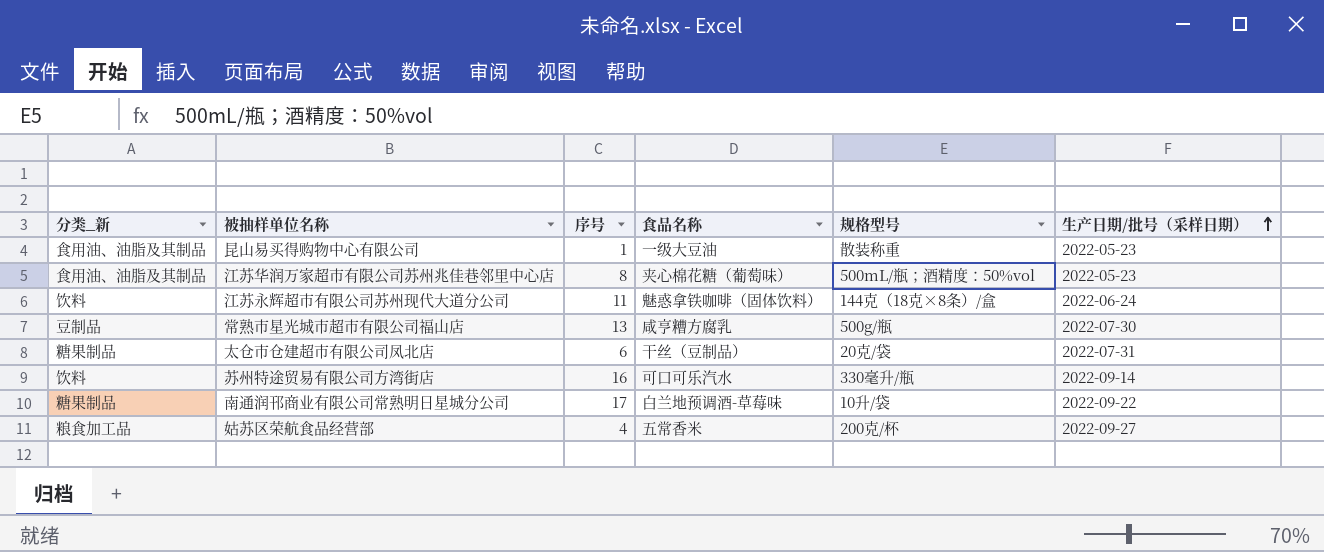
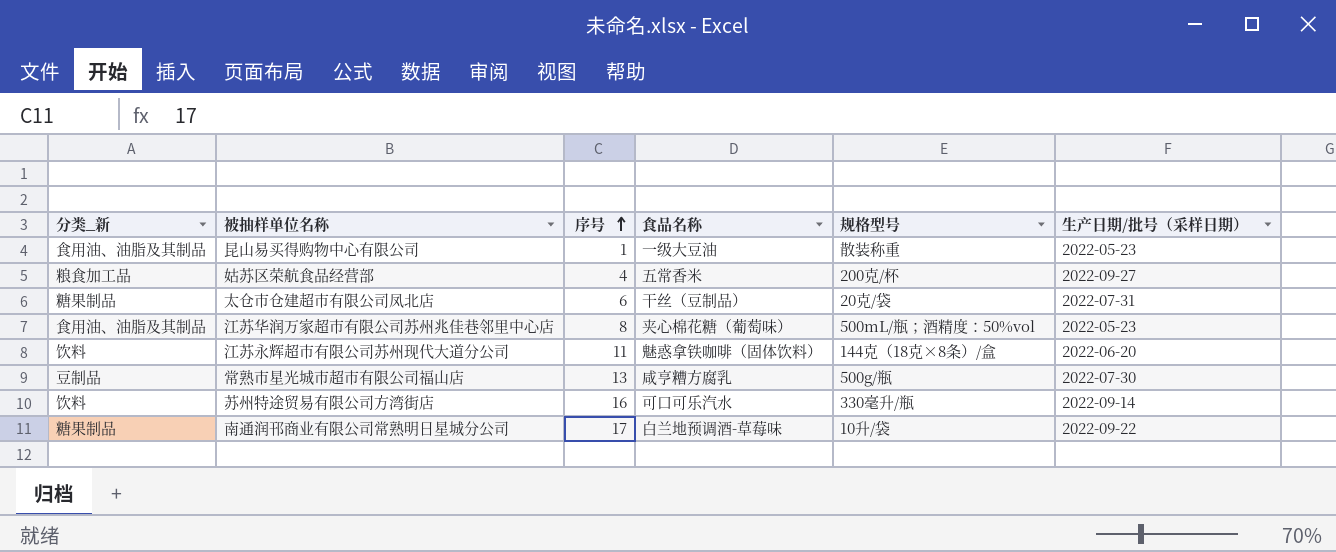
row order: 生产日期/批号（采样日期） ascending -> 序号 ascending
江苏永辉超市有限公司苏州现代大道分公司 | 生产日期/批号（采样日期）: 2022-06-24 -> 2022-06-20

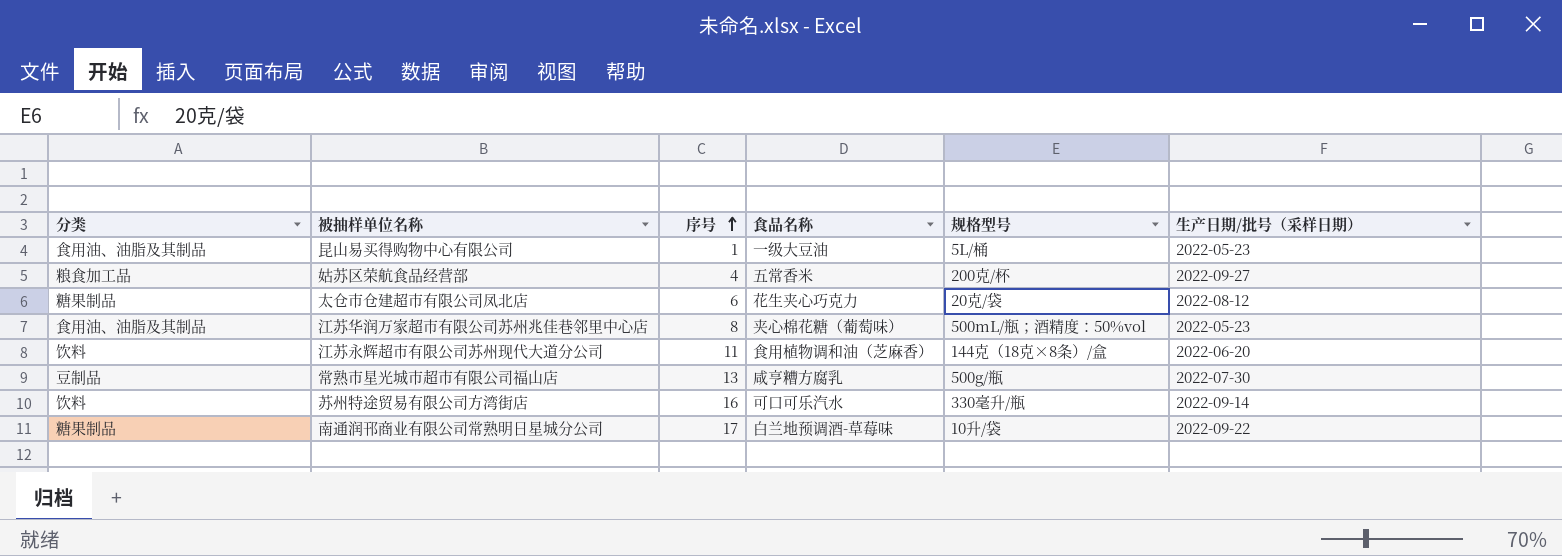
column name: 分类_新 -> 分类
昆山易买得购物中心有限公司 | 规格型号: 散装称重 -> 5L/桶
太仓市仓建超市有限公司凤北店 | 食品名称: 干丝（豆制品） -> 花生夹心巧克力
太仓市仓建超市有限公司凤北店 | 生产日期/批号（采样日期）: 2022-07-31 -> 2022-08-12
江苏永辉超市有限公司苏州现代大道分公司 | 食品名称: 魅惑拿铁咖啡（固体饮料） -> 食用植物调和油（芝麻香）

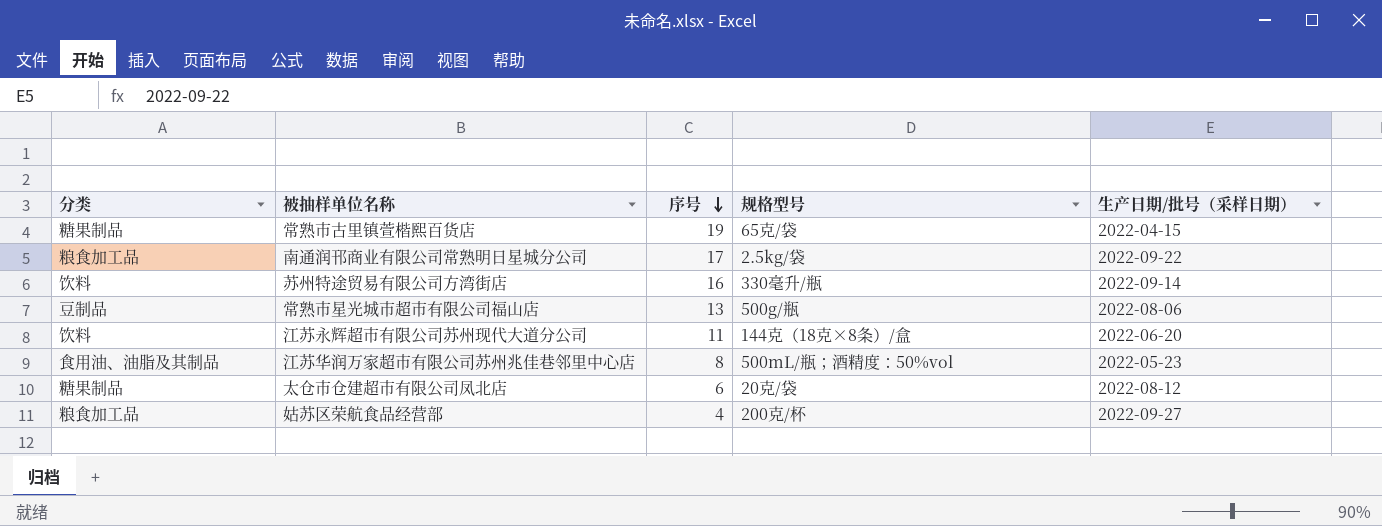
row order: 序号 ascending -> 序号 descending
column 食品名称 | position: 4 -> none
row 昆山易买得购物中心有限公司: 食用油、油脂及其制品 | 1 | 一级大豆油 | 5L/桶 | 2022-05-23 -> none
row 常熟市古里镇萱楷熙百货店: none -> 糖果制品 | 19 | 65克/袋 | 2022-04-15
南通润邗商业有限公司常熟明日星城分公司 | 分类: 糖果制品 -> 粮食加工品
南通润邗商业有限公司常熟明日星城分公司 | 规格型号: 10升/袋 -> 2.5kg/袋
常熟市星光城市超市有限公司福山店 | 生产日期/批号（采样日期）: 2022-07-30 -> 2022-08-06

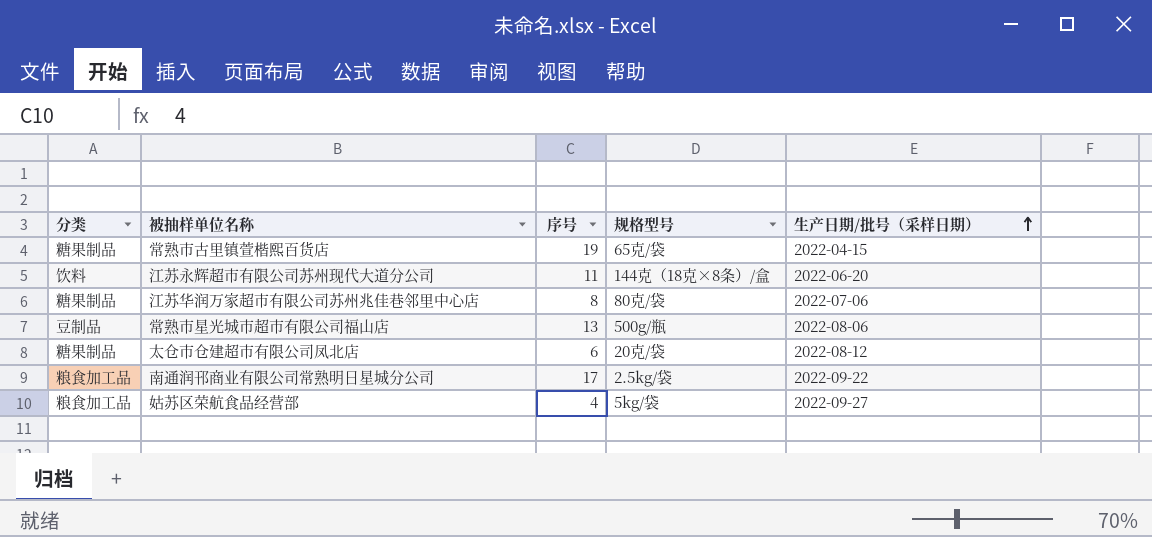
row order: 序号 descending -> 生产日期/批号（采样日期） ascending
row 苏州特途贸易有限公司方湾街店: 饮料 | 16 | 330毫升/瓶 | 2022-09-14 -> none
江苏华润万家超市有限公司苏州兆佳巷邻里中心店 | 分类: 食用油、油脂及其制品 -> 糖果制品
江苏华润万家超市有限公司苏州兆佳巷邻里中心店 | 规格型号: 500mL/瓶；酒精度：50%vol -> 80克/袋
江苏华润万家超市有限公司苏州兆佳巷邻里中心店 | 生产日期/批号（采样日期）: 2022-05-23 -> 2022-07-06
姑苏区荣航食品经营部 | 规格型号: 200克/杯 -> 5kg/袋

